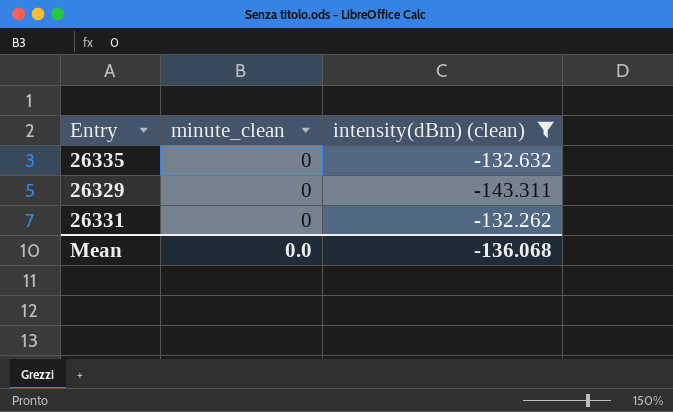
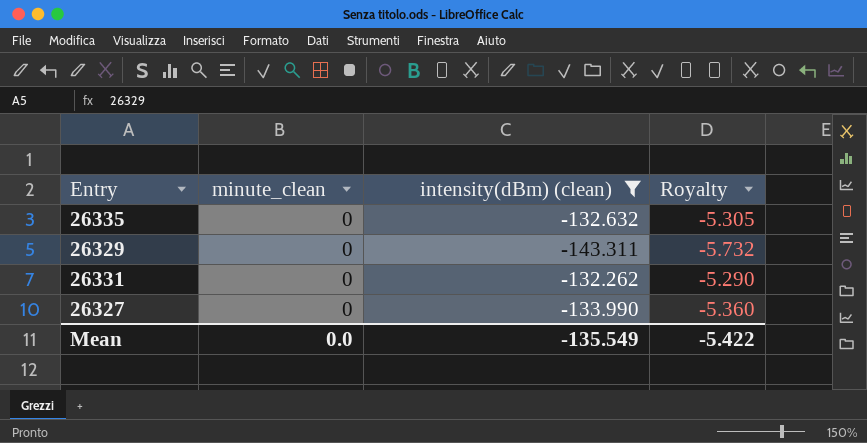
column Royalty | formula: none -> [intensity(dBm) (clean)] * 0.04
row 26327: none -> 0 | -133.990 | -5.360
Mean | intensity(dBm) (clean): -136.068 -> -135.549

